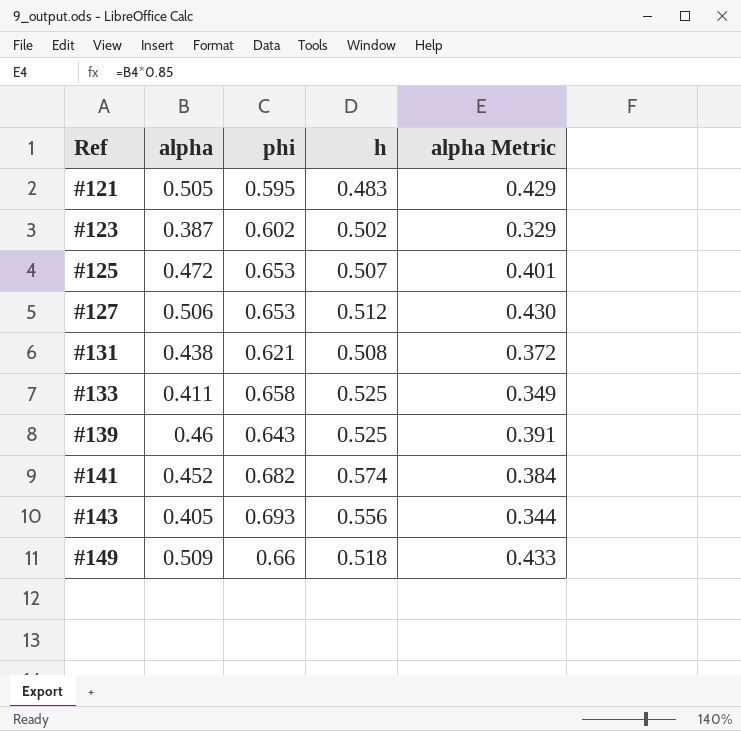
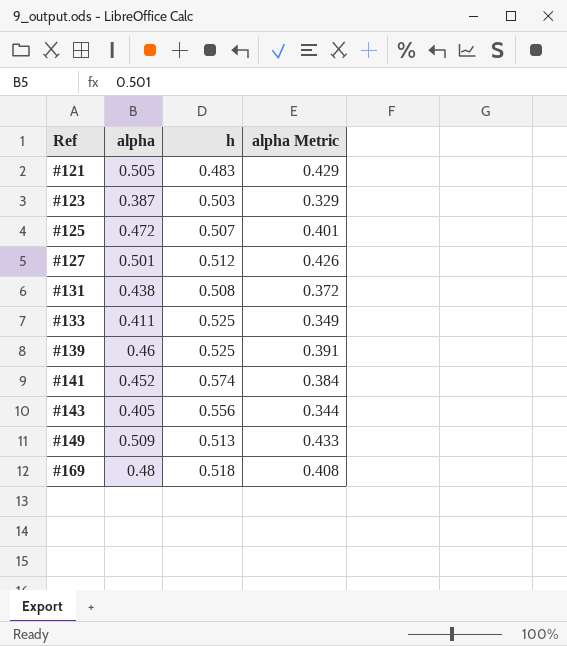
column phi | position: 3 -> none
#123 | h: 0.502 -> 0.503
#127 | alpha: 0.506 -> 0.501
#127 | alpha Metric: 0.430 -> 0.426
#149 | h: 0.518 -> 0.513
row #169: none -> 0.48 | 0.518 | 0.408

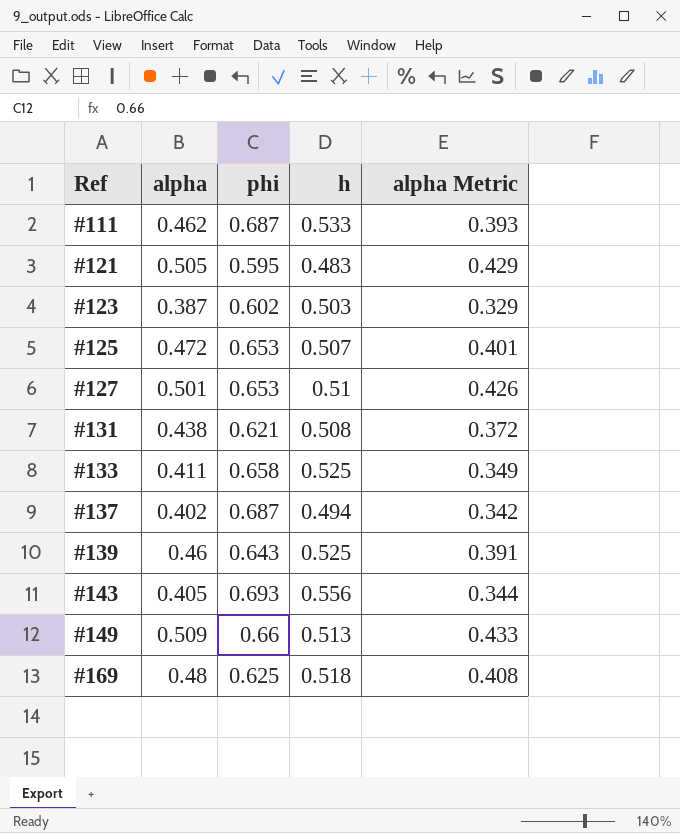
column phi | position: none -> 3
row #141: 0.452 | 0.574 | 0.384 -> none
row #111: none -> 0.462 | 0.687 | 0.533 | 0.393
#127 | h: 0.512 -> 0.51
row #137: none -> 0.402 | 0.687 | 0.494 | 0.342

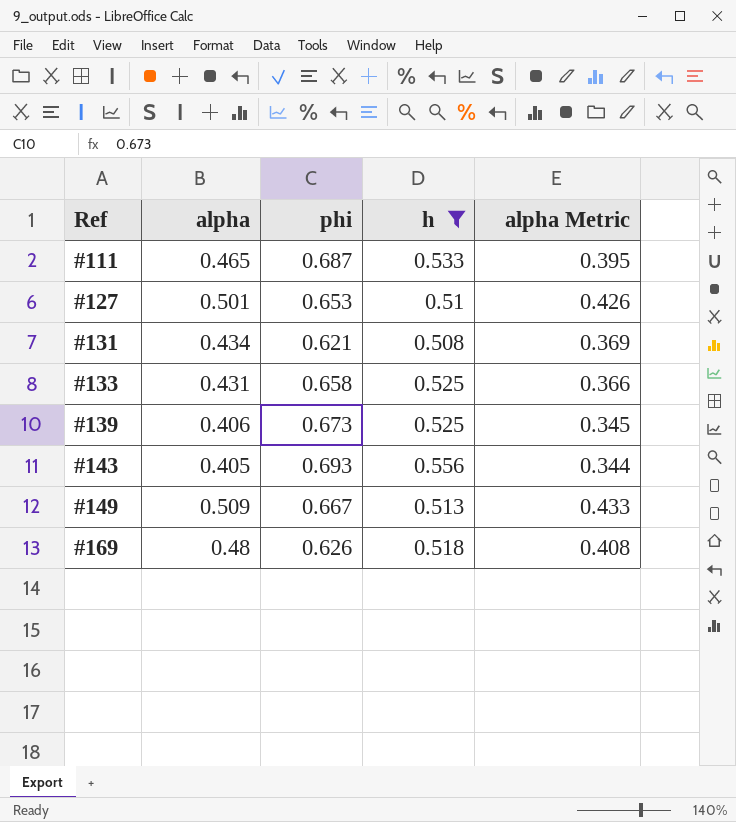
filter: none -> h >= 0.508
#111 | alpha: 0.462 -> 0.465
#111 | alpha Metric: 0.393 -> 0.395
#131 | alpha: 0.438 -> 0.434
#131 | alpha Metric: 0.372 -> 0.369
#133 | alpha: 0.411 -> 0.431
#133 | alpha Metric: 0.349 -> 0.366
#139 | alpha: 0.46 -> 0.406
#139 | phi: 0.643 -> 0.673
#139 | alpha Metric: 0.391 -> 0.345
#149 | phi: 0.66 -> 0.667
#169 | phi: 0.625 -> 0.626

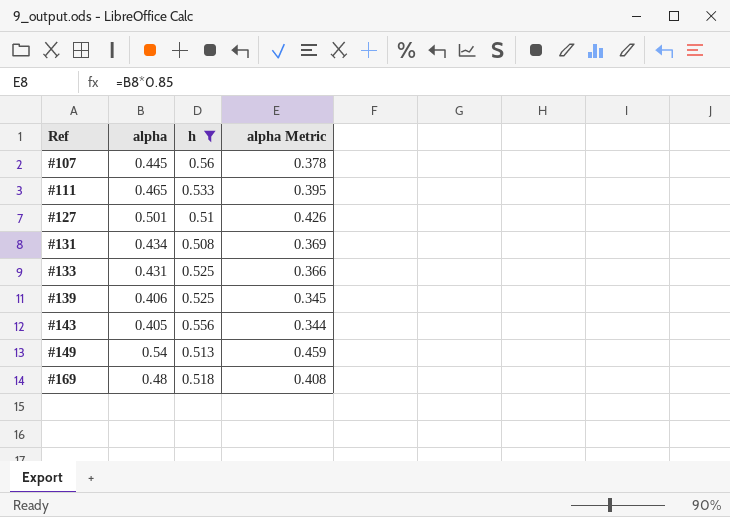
column phi | position: 3 -> none
row #107: none -> 0.445 | 0.56 | 0.378
#149 | alpha: 0.509 -> 0.54
#149 | alpha Metric: 0.433 -> 0.459

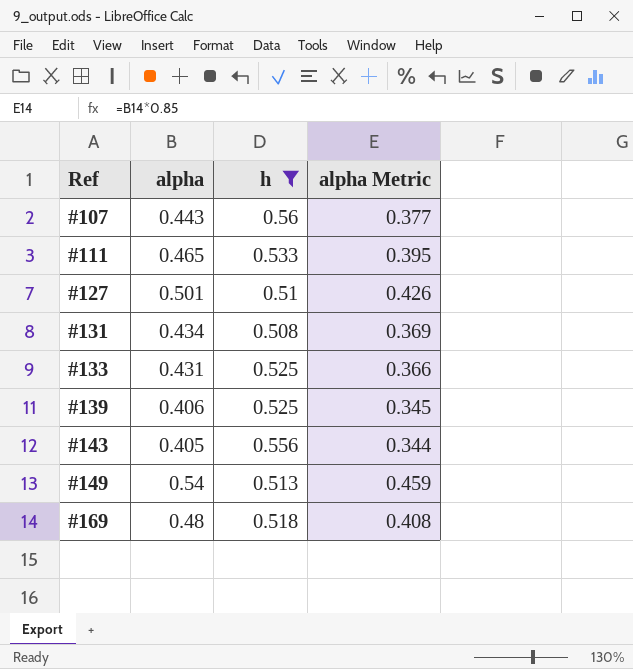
#107 | alpha: 0.445 -> 0.443
#107 | alpha Metric: 0.378 -> 0.377

